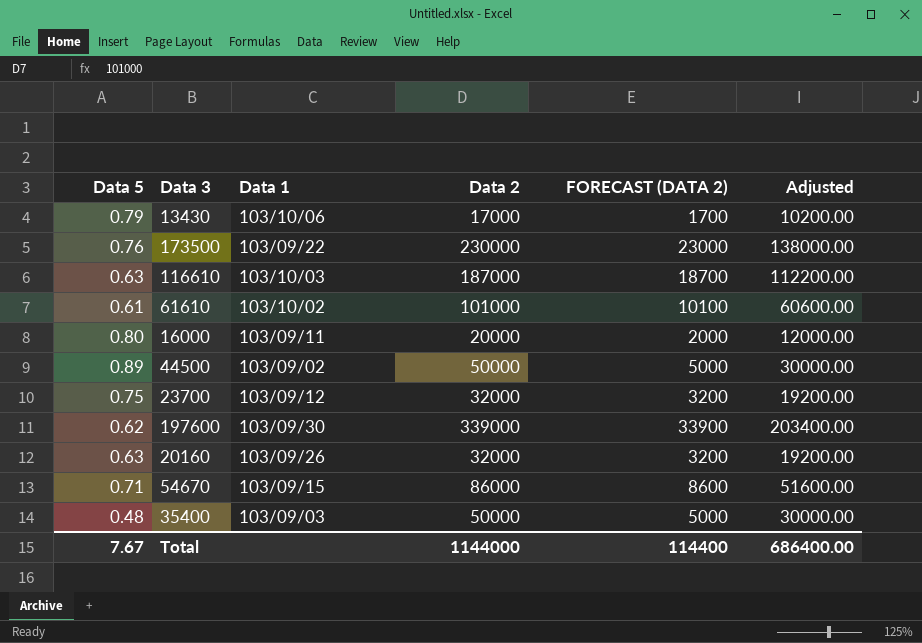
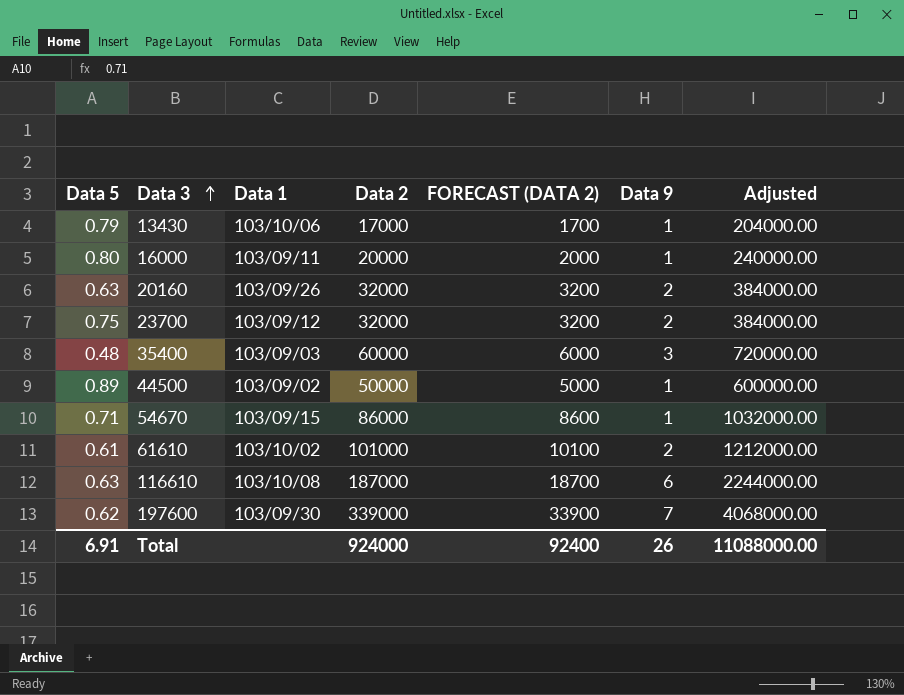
row order: none -> Data 3 ascending
column Data 9 | position: none -> 6
column Adjusted | formula: [Data 2] * 0.6 -> [Data 2] * 12
row 173500: 0.76 | 103/09/22 | 230000 | 23000 | 138000.00 -> none
35400 | Data 2: 50000 -> 60000
35400 | FORECAST (DATA 2): 5000 -> 6000
116610 | Data 1: 103/10/03 -> 103/10/08
Total | Data 5: 7.67 -> 6.91
Total | Data 2: 1144000 -> 924000
Total | FORECAST (DATA 2): 114400 -> 92400
Total | Adjusted: 686400.00 -> 11088000.00

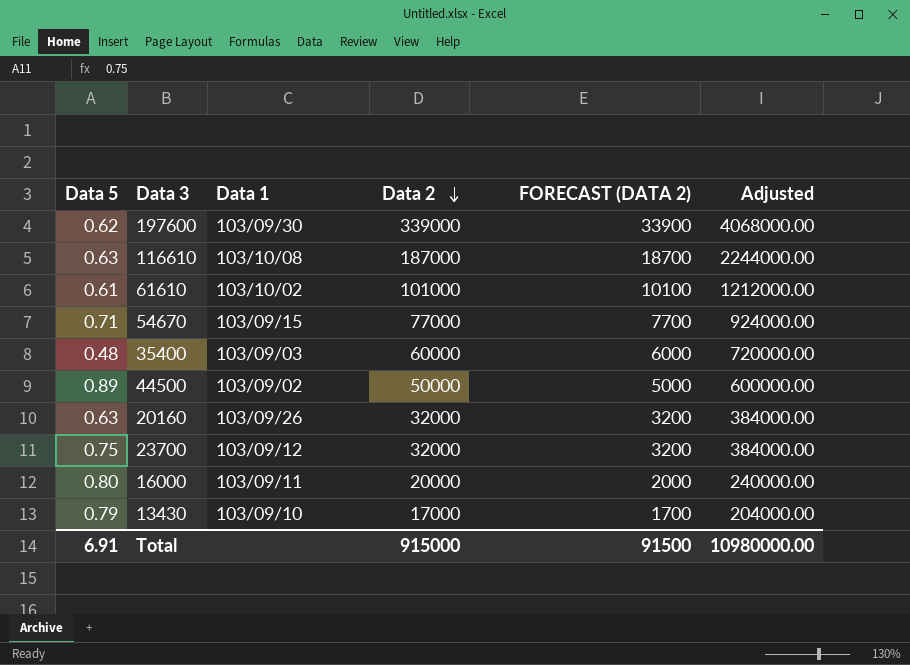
row order: Data 3 ascending -> Data 2 descending
column Data 9 | position: 6 -> none
54670 | Data 2: 86000 -> 77000
54670 | FORECAST (DATA 2): 8600 -> 7700
54670 | Adjusted: 1032000.00 -> 924000.00
13430 | Data 1: 103/10/06 -> 103/09/10
Total | Data 2: 924000 -> 915000
Total | FORECAST (DATA 2): 92400 -> 91500
Total | Adjusted: 11088000.00 -> 10980000.00

